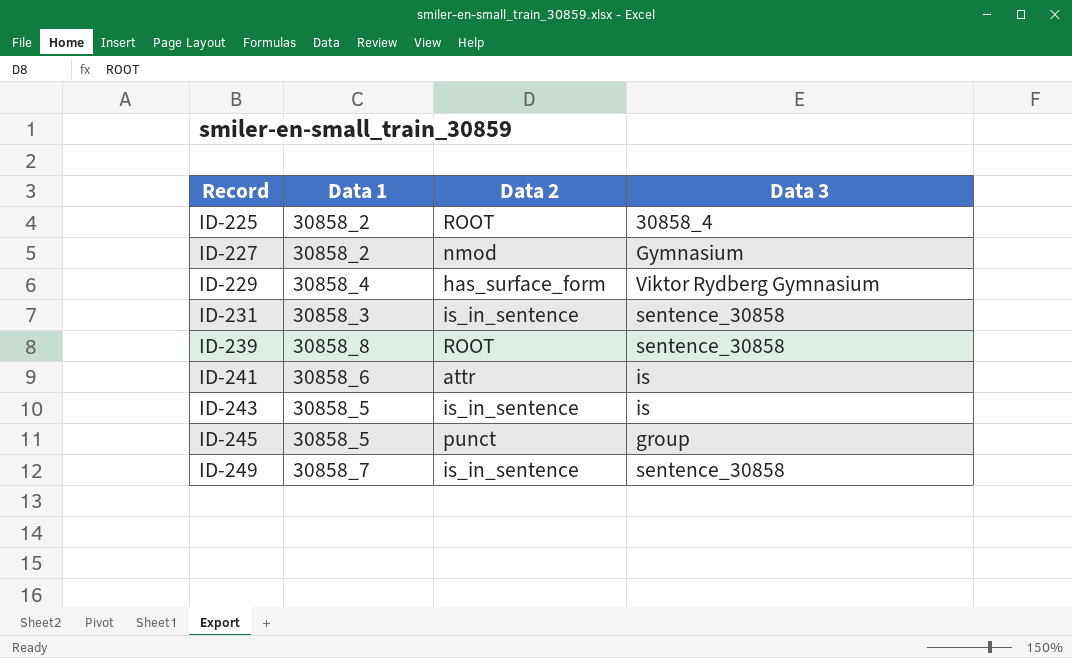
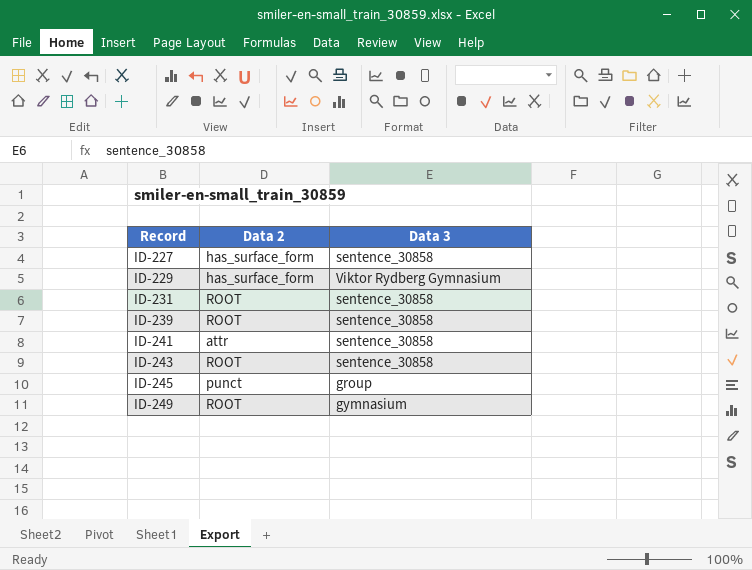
column Data 1 | position: 2 -> none
row ID-225: 30858_2 | ROOT | 30858_4 -> none
ID-227 | Data 2: nmod -> has_surface_form
ID-227 | Data 3: Gymnasium -> sentence_30858
ID-231 | Data 2: is_in_sentence -> ROOT
ID-241 | Data 3: is -> sentence_30858
ID-243 | Data 2: is_in_sentence -> ROOT
ID-243 | Data 3: is -> sentence_30858
ID-249 | Data 2: is_in_sentence -> ROOT
ID-249 | Data 3: sentence_30858 -> gymnasium

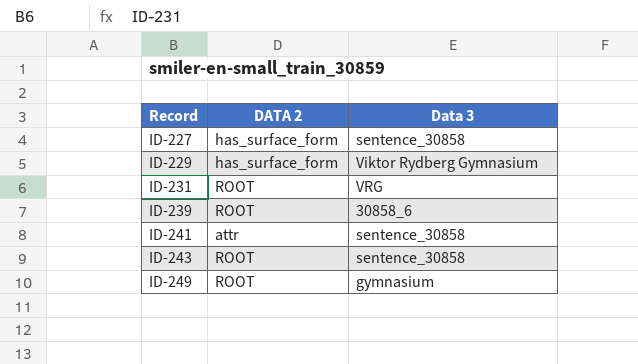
column name: Data 2 -> DATA 2
row ID-245: punct | group -> none
ID-231 | Data 3: sentence_30858 -> VRG
ID-239 | Data 3: sentence_30858 -> 30858_6

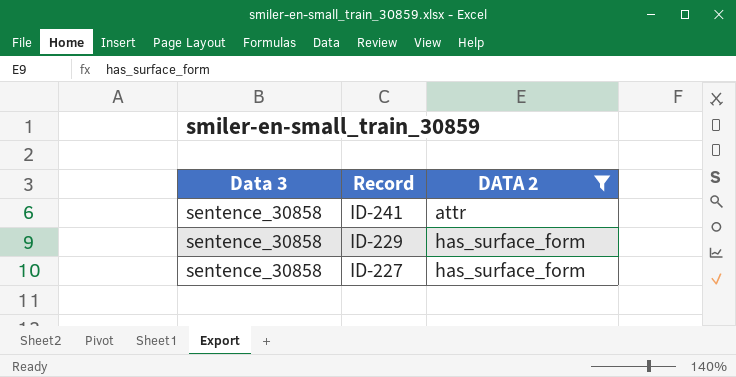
filter: none -> DATA 2 != ROOT
row order: Record ascending -> Record descending
column Data 3 | position: 3 -> 1
ID-229 | Data 3: Viktor Rydberg Gymnasium -> sentence_30858

